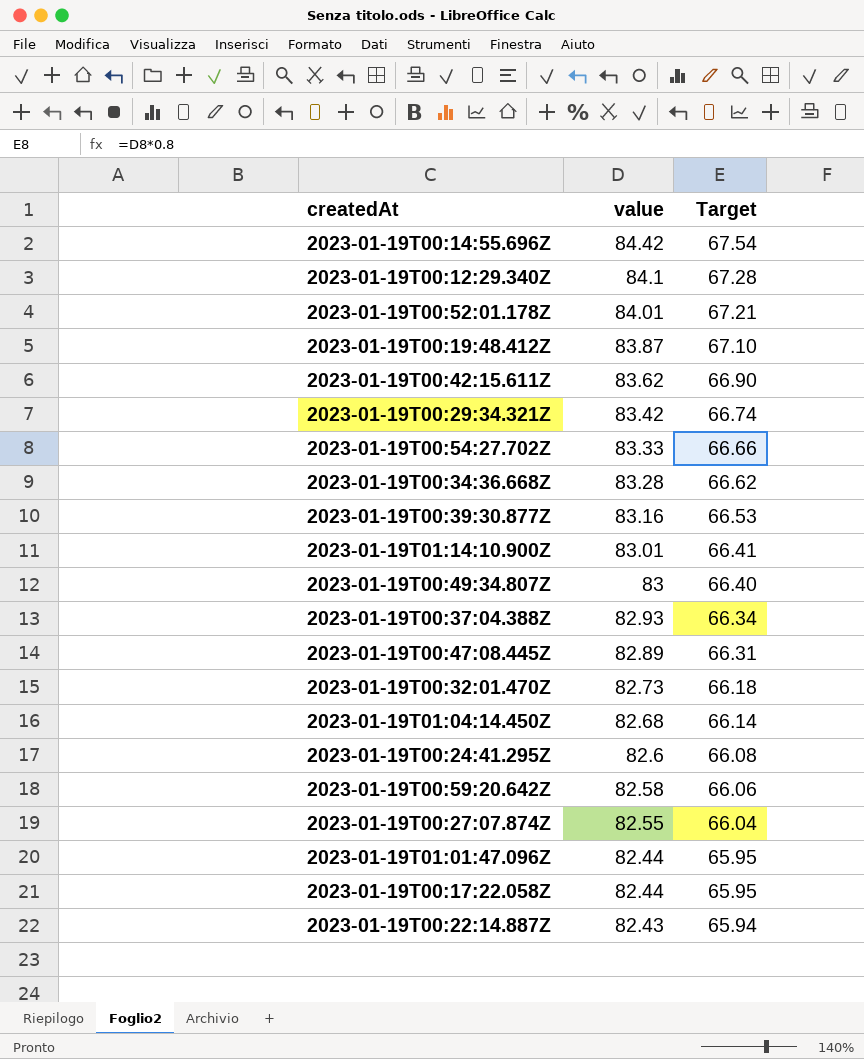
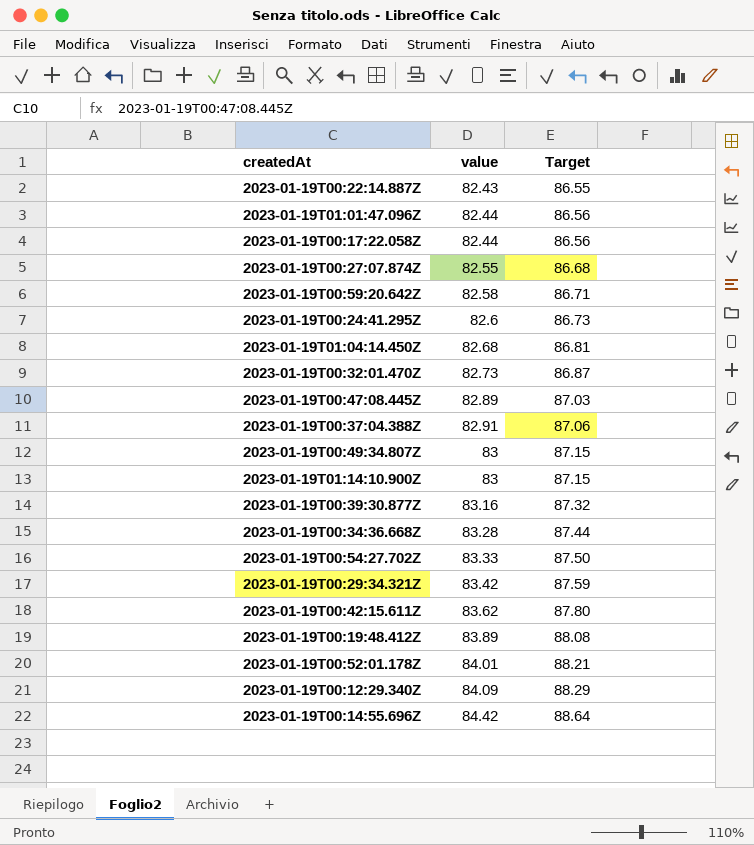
row order: value descending -> value ascending
column Target | formula: [value] * 0.8 -> [value] * 1.05
2023-01-19T00:37:04.388Z | value: 82.93 -> 82.91
2023-01-19T01:14:10.900Z | value: 83.01 -> 83
2023-01-19T00:19:48.412Z | value: 83.87 -> 83.89
2023-01-19T00:12:29.340Z | value: 84.1 -> 84.09

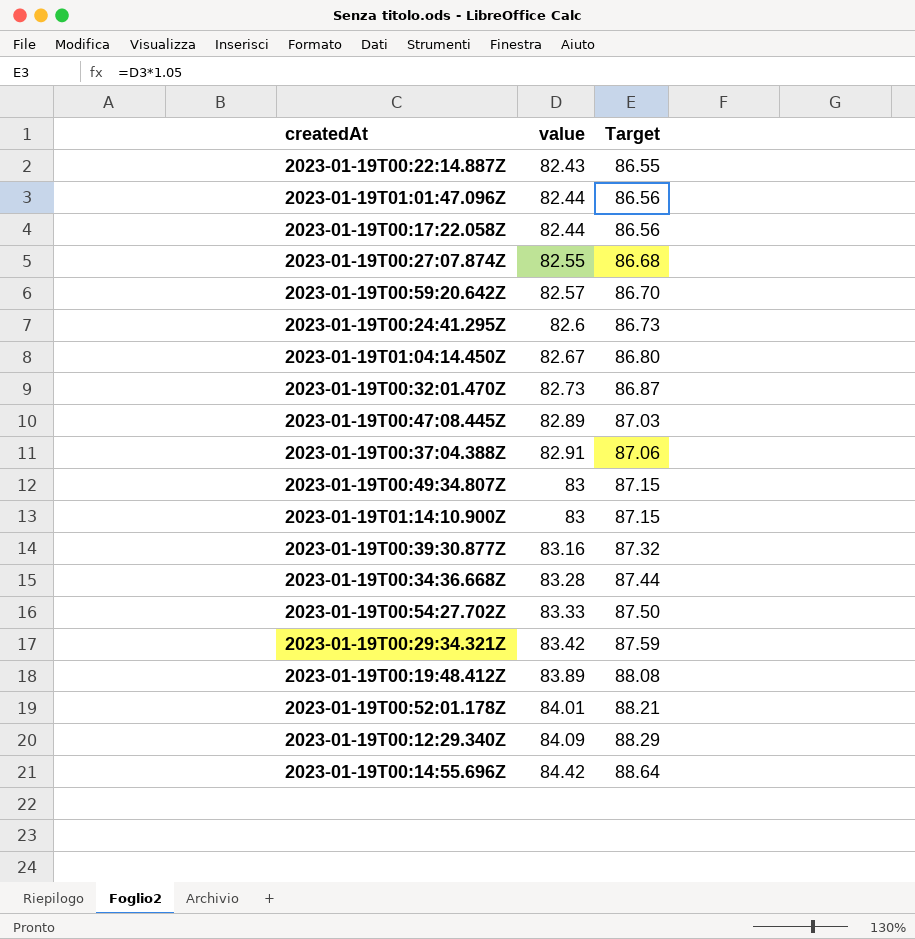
row 2023-01-19T00:42:15.611Z: 83.62 | 87.80 -> none
2023-01-19T00:59:20.642Z | value: 82.58 -> 82.57
2023-01-19T00:59:20.642Z | Target: 86.71 -> 86.70
2023-01-19T01:04:14.450Z | value: 82.68 -> 82.67
2023-01-19T01:04:14.450Z | Target: 86.81 -> 86.80

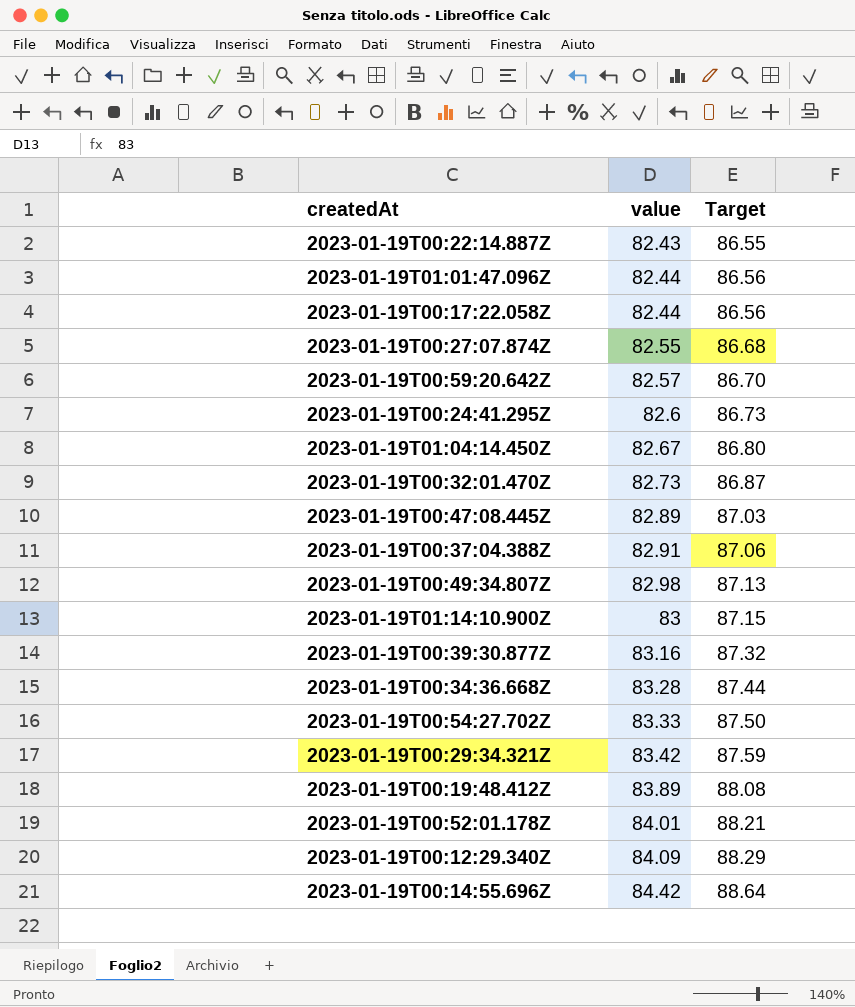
2023-01-19T00:49:34.807Z | value: 83 -> 82.98
2023-01-19T00:49:34.807Z | Target: 87.15 -> 87.13

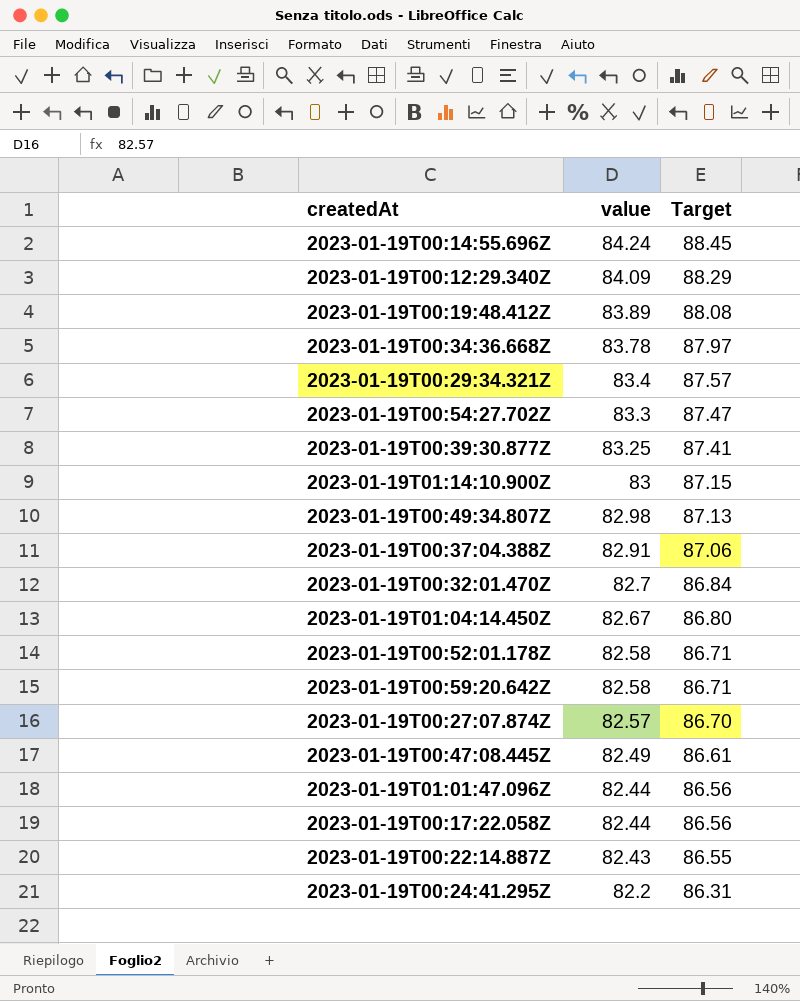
row order: value ascending -> value descending
2023-01-19T00:14:55.696Z | value: 84.42 -> 84.24
2023-01-19T00:14:55.696Z | Target: 88.64 -> 88.45
2023-01-19T00:34:36.668Z | value: 83.28 -> 83.78
2023-01-19T00:34:36.668Z | Target: 87.44 -> 87.97
2023-01-19T00:29:34.321Z | value: 83.42 -> 83.4
2023-01-19T00:29:34.321Z | Target: 87.59 -> 87.57
2023-01-19T00:54:27.702Z | value: 83.33 -> 83.3
2023-01-19T00:54:27.702Z | Target: 87.50 -> 87.47
2023-01-19T00:39:30.877Z | value: 83.16 -> 83.25
2023-01-19T00:39:30.877Z | Target: 87.32 -> 87.41
2023-01-19T00:32:01.470Z | value: 82.73 -> 82.7
2023-01-19T00:32:01.470Z | Target: 86.87 -> 86.84
2023-01-19T00:52:01.178Z | value: 84.01 -> 82.58
2023-01-19T00:52:01.178Z | Target: 88.21 -> 86.71
2023-01-19T00:59:20.642Z | value: 82.57 -> 82.58
2023-01-19T00:59:20.642Z | Target: 86.70 -> 86.71
2023-01-19T00:27:07.874Z | value: 82.55 -> 82.57
2023-01-19T00:27:07.874Z | Target: 86.68 -> 86.70
2023-01-19T00:47:08.445Z | value: 82.89 -> 82.49
2023-01-19T00:47:08.445Z | Target: 87.03 -> 86.61
2023-01-19T00:24:41.295Z | value: 82.6 -> 82.2
2023-01-19T00:24:41.295Z | Target: 86.73 -> 86.31

